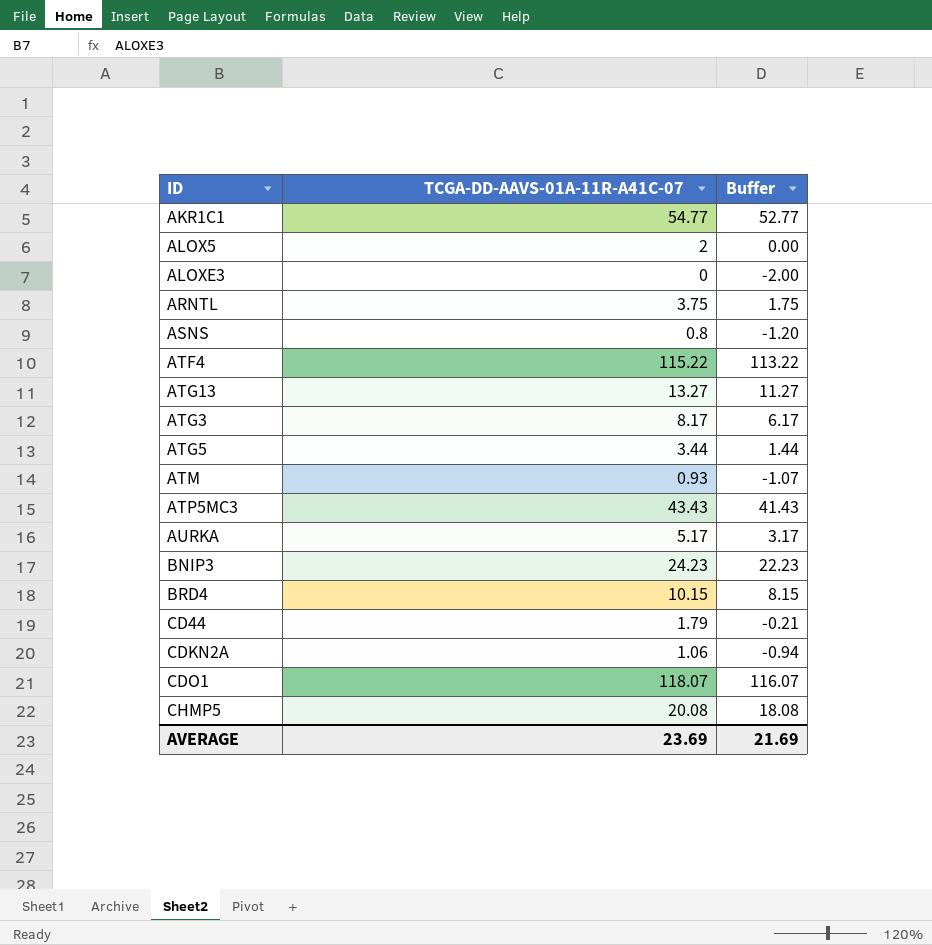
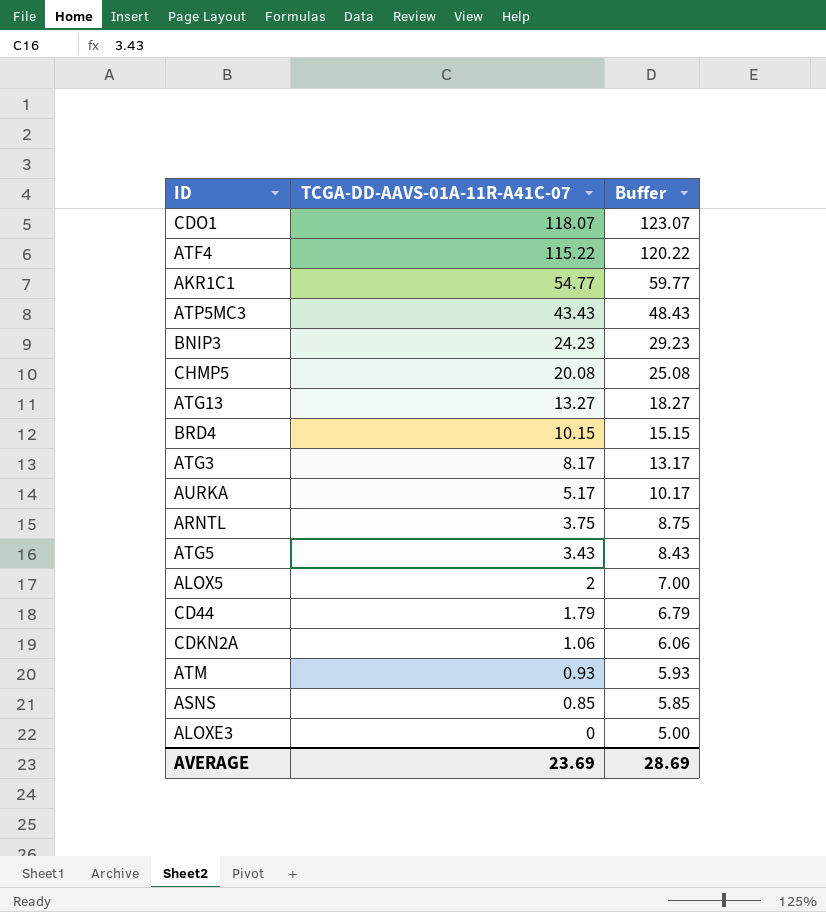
row order: none -> TCGA-DD-AAVS-01A-11R-A41C-07 descending
column Buffer | formula: [TCGA-DD-AAVS-01A-11R-A41C-07] - 2 -> [TCGA-DD-AAVS-01A-11R-A41C-07] + 5
ATG5 | TCGA-DD-AAVS-01A-11R-A41C-07: 3.44 -> 3.43
ASNS | TCGA-DD-AAVS-01A-11R-A41C-07: 0.8 -> 0.85
AVERAGE | Buffer: 21.69 -> 28.69

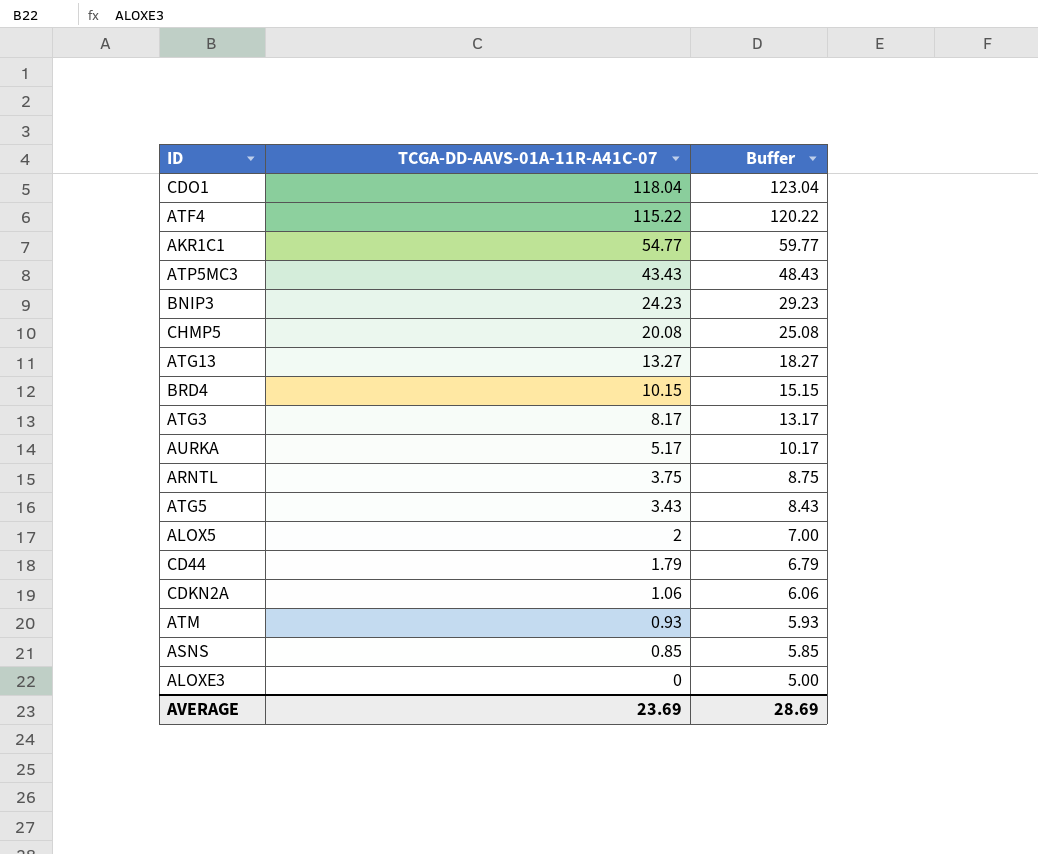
CDO1 | TCGA-DD-AAVS-01A-11R-A41C-07: 118.07 -> 118.04
CDO1 | Buffer: 123.07 -> 123.04

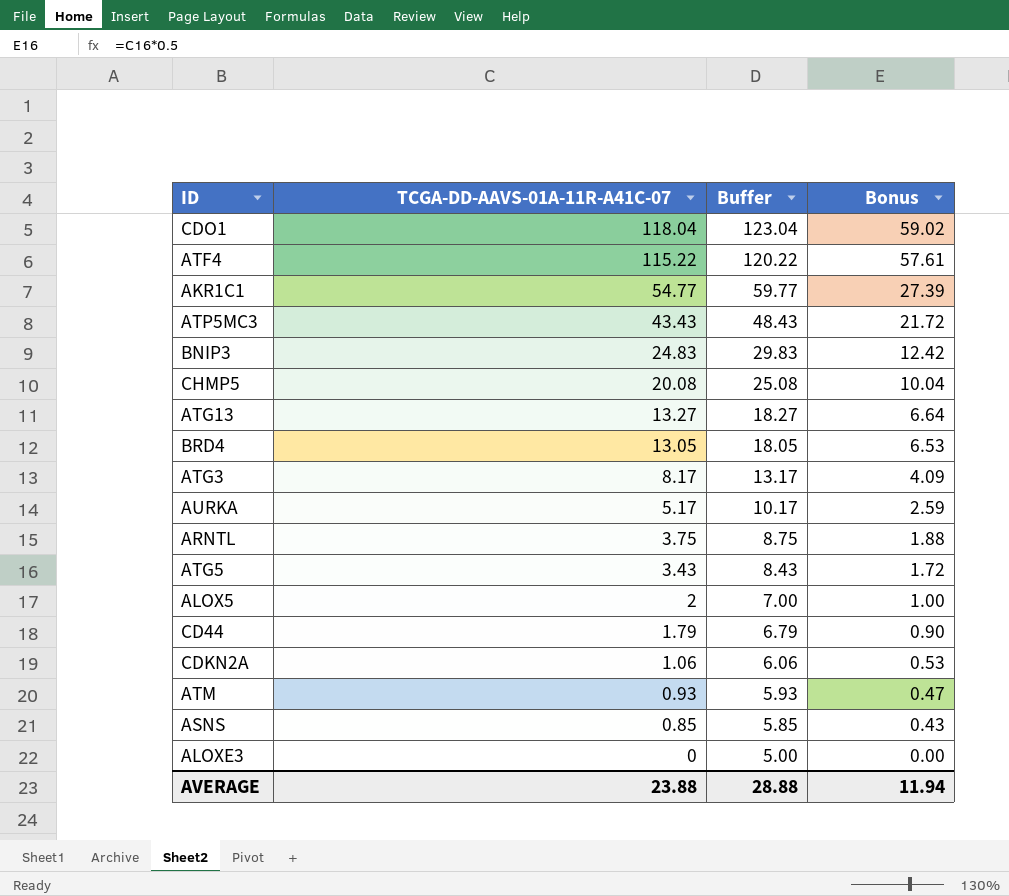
column Bonus | formula: none -> [TCGA-DD-AAVS-01A-11R-A41C-07] * 0.5
BNIP3 | TCGA-DD-AAVS-01A-11R-A41C-07: 24.23 -> 24.83
BNIP3 | Buffer: 29.23 -> 29.83
BRD4 | TCGA-DD-AAVS-01A-11R-A41C-07: 10.15 -> 13.05
BRD4 | Buffer: 15.15 -> 18.05
AVERAGE | TCGA-DD-AAVS-01A-11R-A41C-07: 23.69 -> 23.88
AVERAGE | Buffer: 28.69 -> 28.88

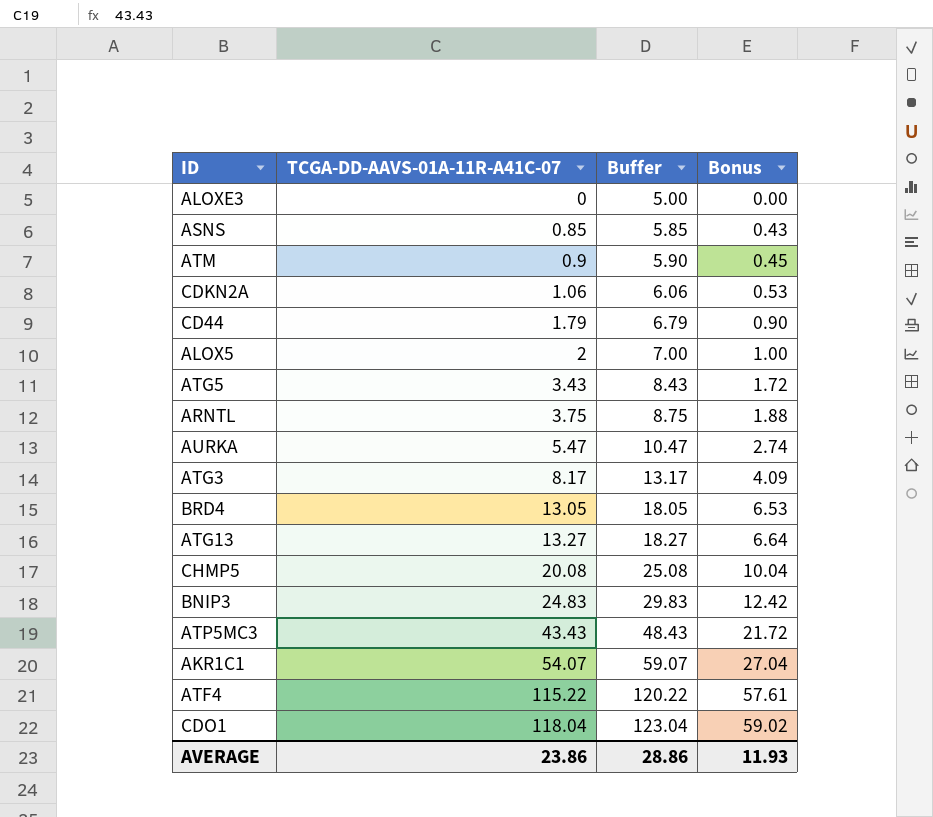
row order: TCGA-DD-AAVS-01A-11R-A41C-07 descending -> TCGA-DD-AAVS-01A-11R-A41C-07 ascending
ATM | TCGA-DD-AAVS-01A-11R-A41C-07: 0.93 -> 0.9
ATM | Buffer: 5.93 -> 5.90
ATM | Bonus: 0.47 -> 0.45
AURKA | TCGA-DD-AAVS-01A-11R-A41C-07: 5.17 -> 5.47
AURKA | Buffer: 10.17 -> 10.47
AURKA | Bonus: 2.59 -> 2.74
AKR1C1 | TCGA-DD-AAVS-01A-11R-A41C-07: 54.77 -> 54.07
AKR1C1 | Buffer: 59.77 -> 59.07
AKR1C1 | Bonus: 27.39 -> 27.04
AVERAGE | TCGA-DD-AAVS-01A-11R-A41C-07: 23.88 -> 23.86
AVERAGE | Buffer: 28.88 -> 28.86
AVERAGE | Bonus: 11.94 -> 11.93

